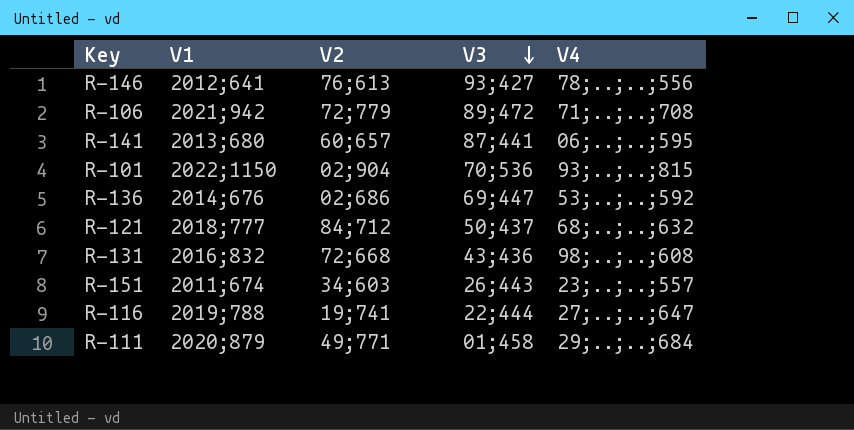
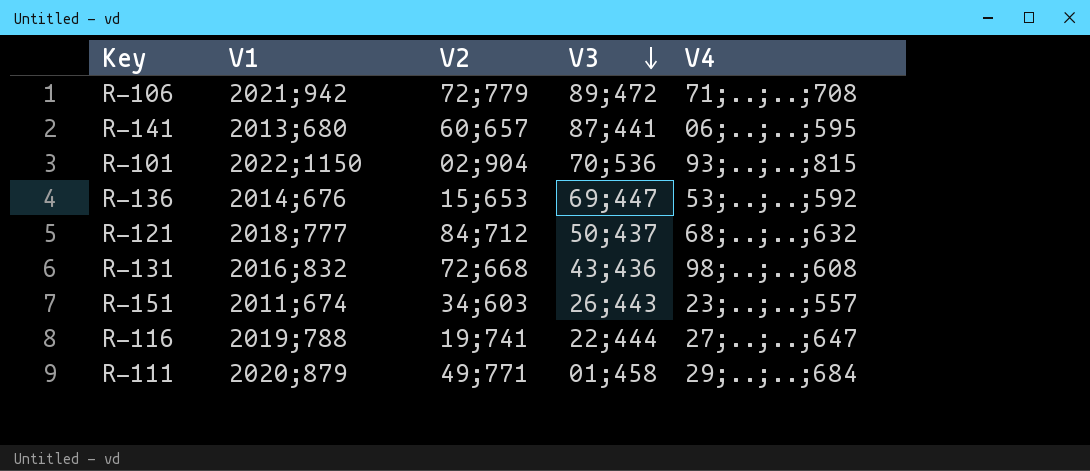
row R-146: 2012;641 | 76;613 | 93;427 | 78;..;..;556 -> none
R-136 | V2: 02;686 -> 15;653

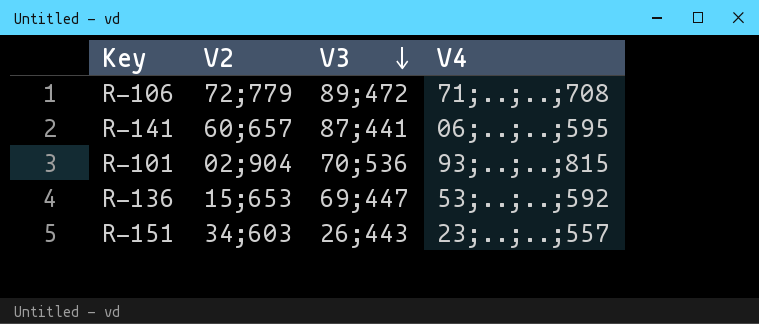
column V1 | position: 2 -> none
row R-121: 2018;777 | 84;712 | 50;437 | 68;..;..;632 -> none
row R-131: 2016;832 | 72;668 | 43;436 | 98;..;..;608 -> none
row R-116: 2019;788 | 19;741 | 22;444 | 27;..;..;647 -> none
row R-111: 2020;879 | 49;771 | 01;458 | 29;..;..;684 -> none

